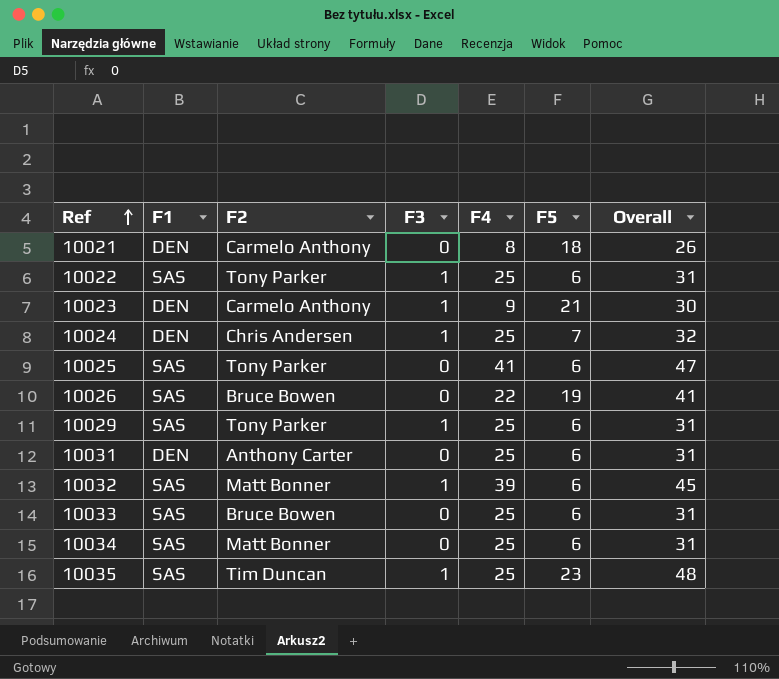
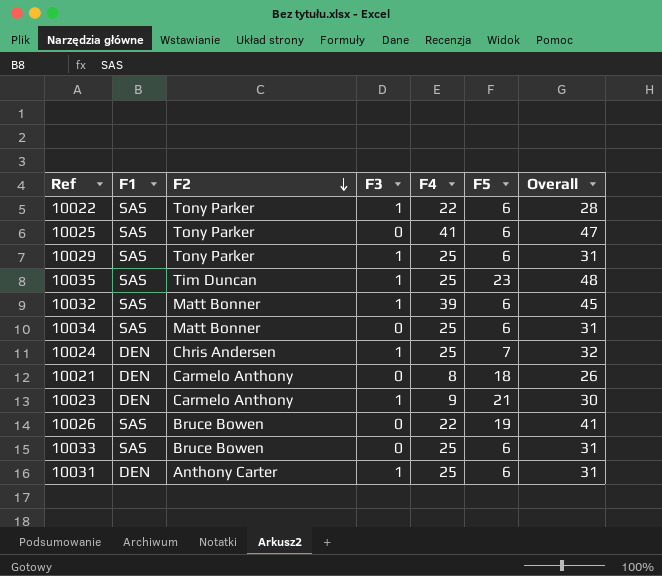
row order: Ref ascending -> F2 descending
10022 | F4: 25 -> 22
10022 | Overall: 31 -> 28
10031 | F3: 0 -> 1

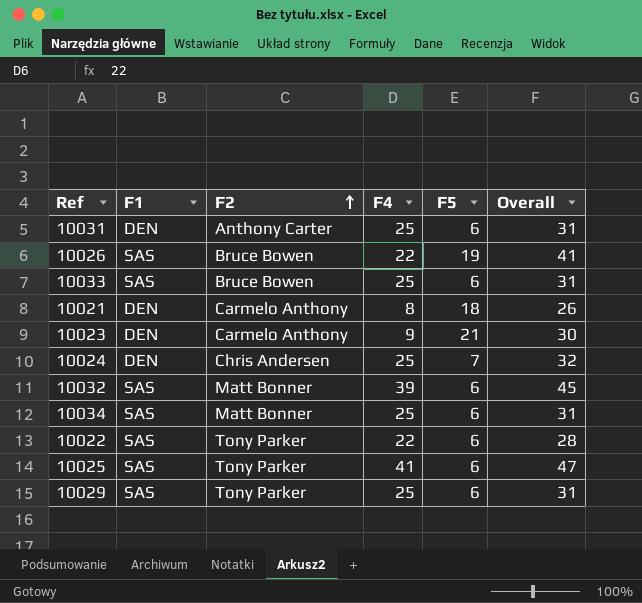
row order: F2 descending -> F2 ascending
column F3 | position: 4 -> none
row 10035: SAS | Tim Duncan | 1 | 25 | 23 | 48 -> none

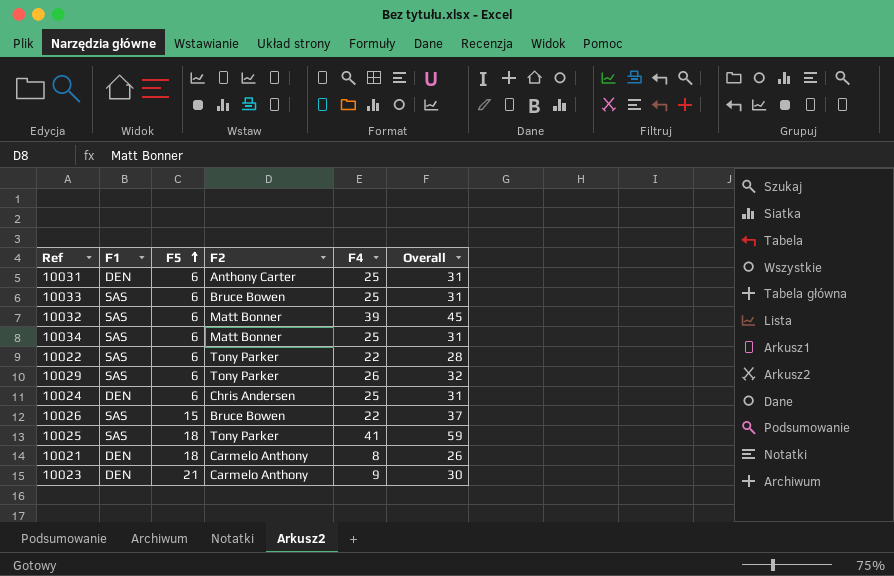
row order: F2 ascending -> F5 ascending
column F5 | position: 5 -> 3
10029 | F4: 25 -> 26
10029 | Overall: 31 -> 32
10024 | F5: 7 -> 6
10024 | Overall: 32 -> 31
10026 | F5: 19 -> 15
10026 | Overall: 41 -> 37
10025 | F5: 6 -> 18
10025 | Overall: 47 -> 59

